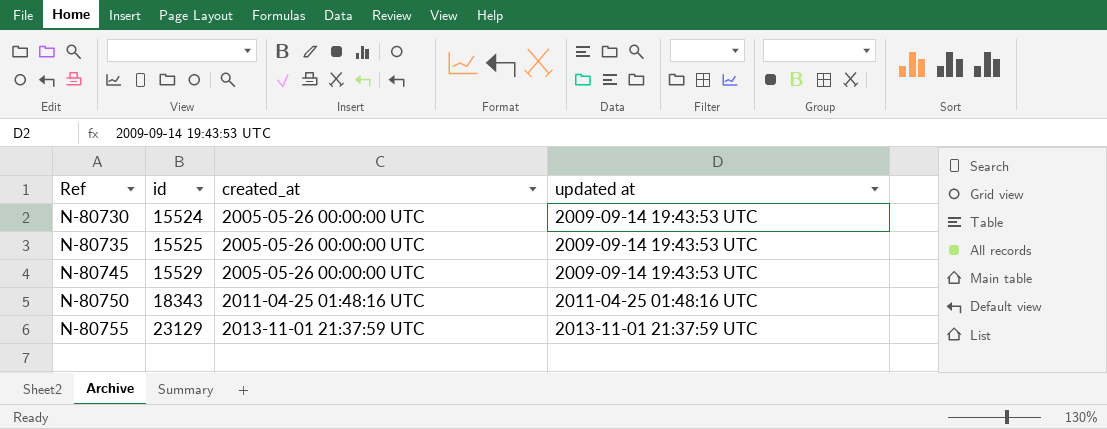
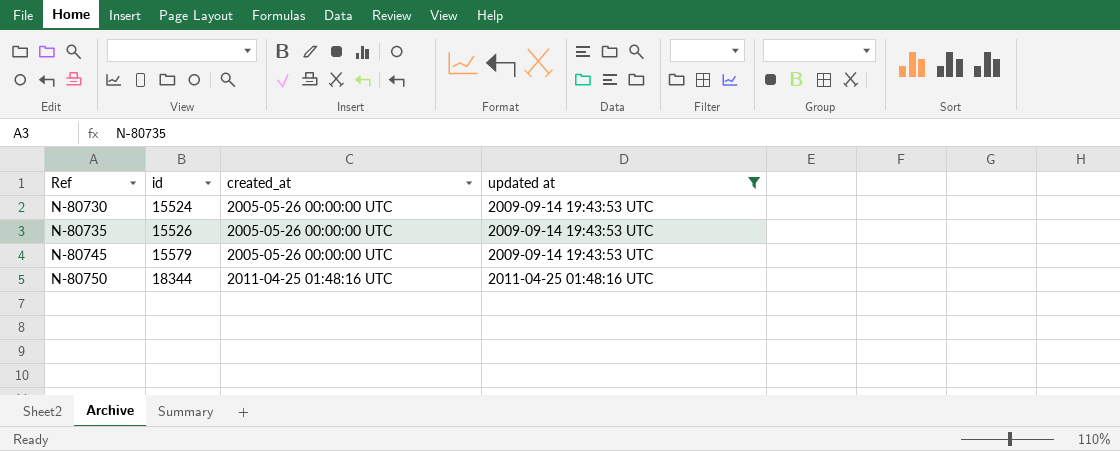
filter: none -> updated at != 2013-11-01 21:37:59 UTC
N-80735 | id: 15525 -> 15526
N-80745 | id: 15529 -> 15579
N-80750 | id: 18343 -> 18344

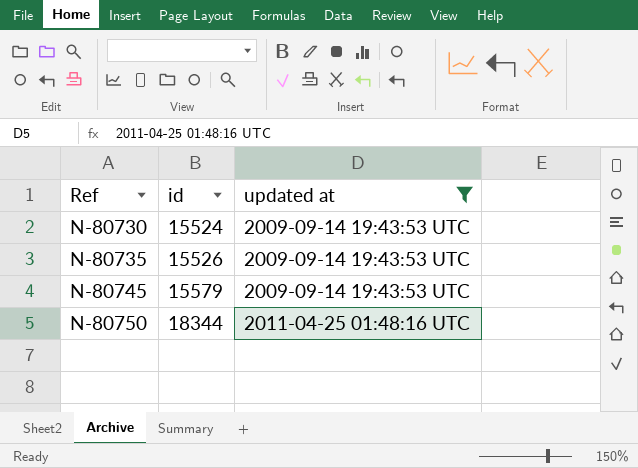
column created_at | position: 3 -> none

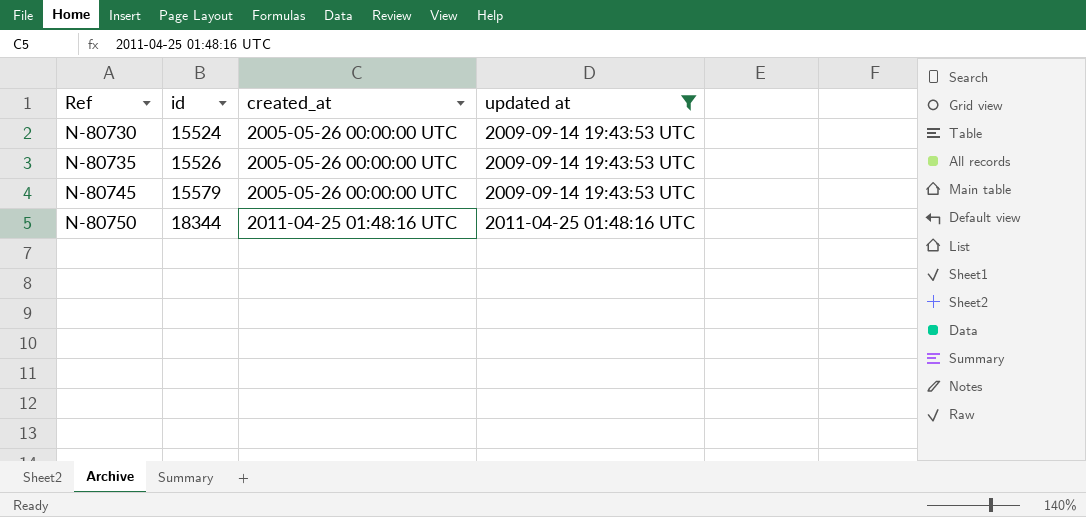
column created_at | position: none -> 3

